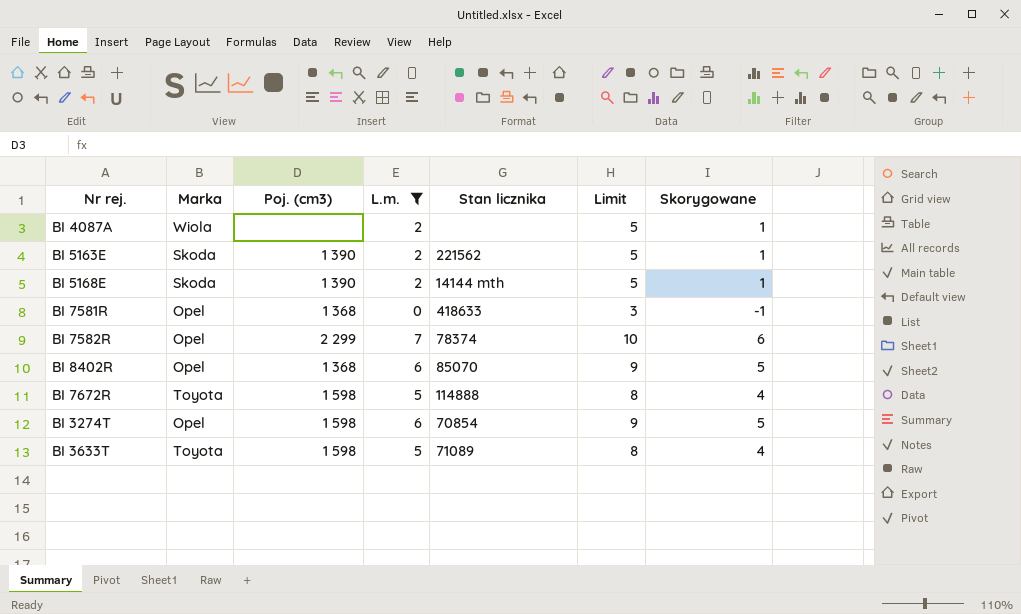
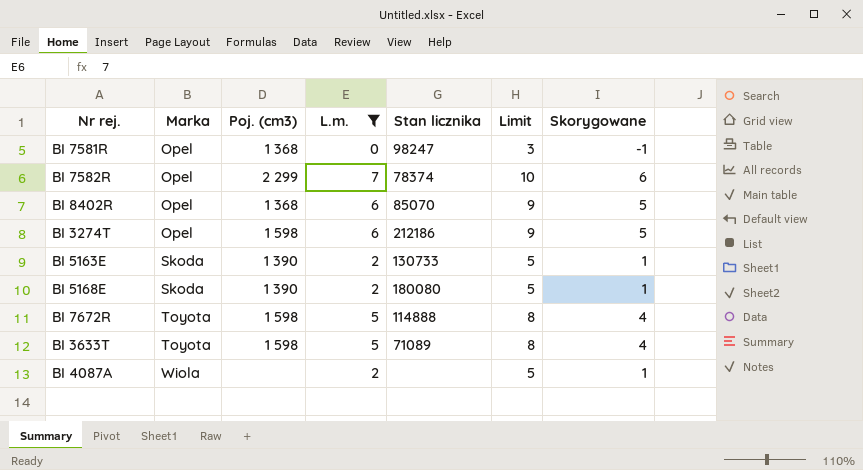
row order: none -> Marka ascending
BI 7581R | Stan licznika: 418633 -> 98247
BI 3274T | Stan licznika: 70854 -> 212186
BI 5163E | Stan licznika: 221562 -> 130733
BI 5168E | Stan licznika: 14144 mth -> 180080

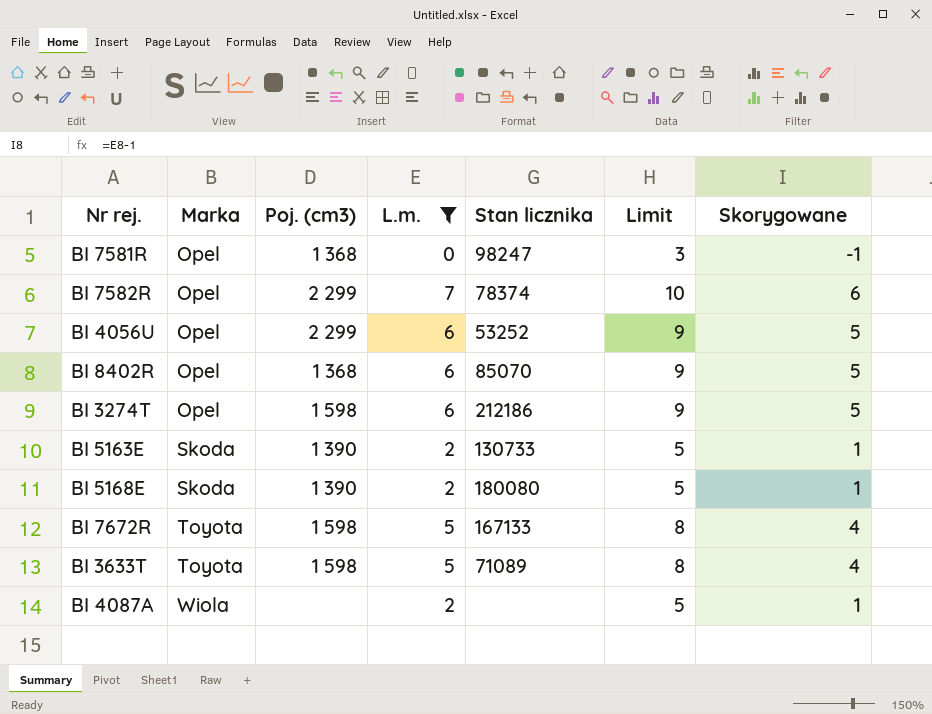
row BI 4056U: none -> Opel | 2 299 | 6 | 53252 | 9 | 5
BI 7672R | Stan licznika: 114888 -> 167133

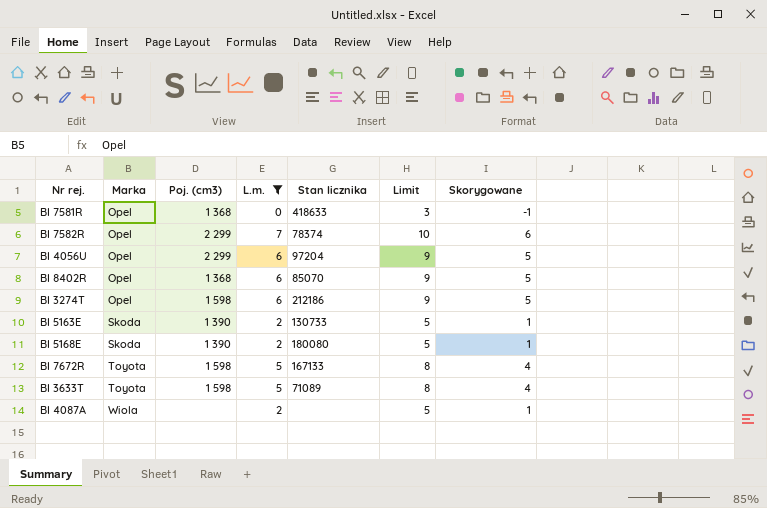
BI 7581R | Stan licznika: 98247 -> 418633
BI 4056U | Stan licznika: 53252 -> 97204

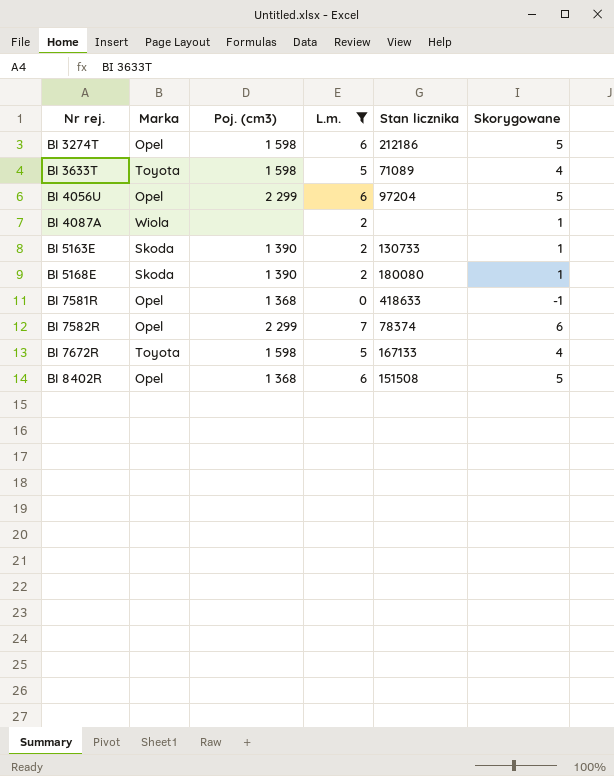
row order: Marka ascending -> Nr rej. ascending
column Limit | formula: [L.m.] + 3 -> none
BI 8402R | Stan licznika: 85070 -> 151508

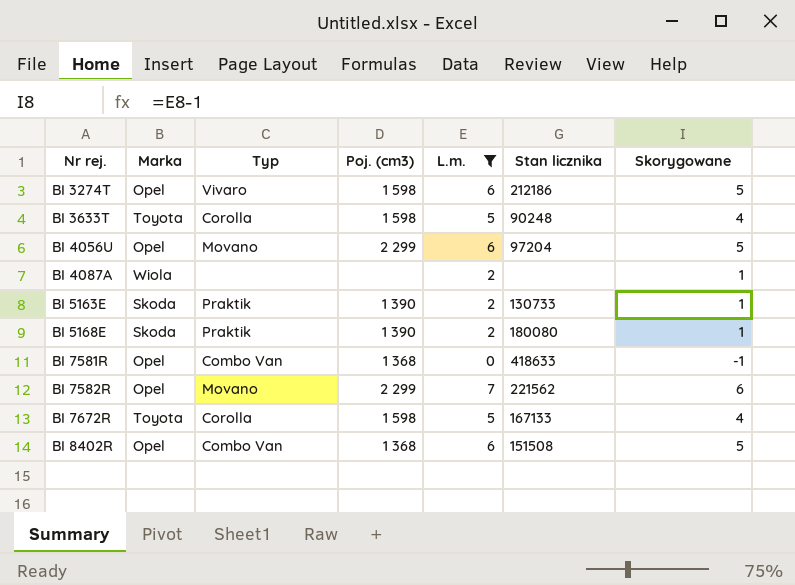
column Typ | position: none -> 3
BI 3633T | Stan licznika: 71089 -> 90248
BI 7582R | Stan licznika: 78374 -> 221562

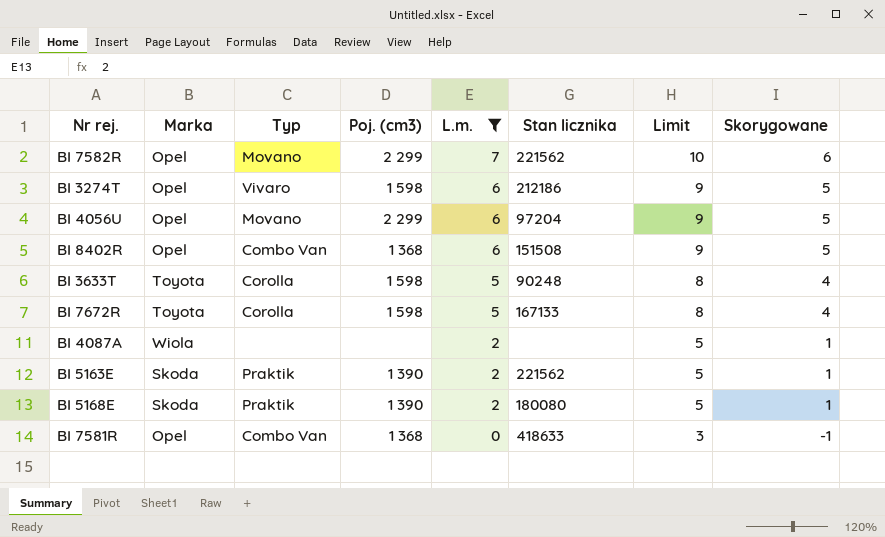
row order: Nr rej. ascending -> L.m. descending
column Limit | formula: none -> [L.m.] + 3
BI 5163E | Stan licznika: 130733 -> 221562

